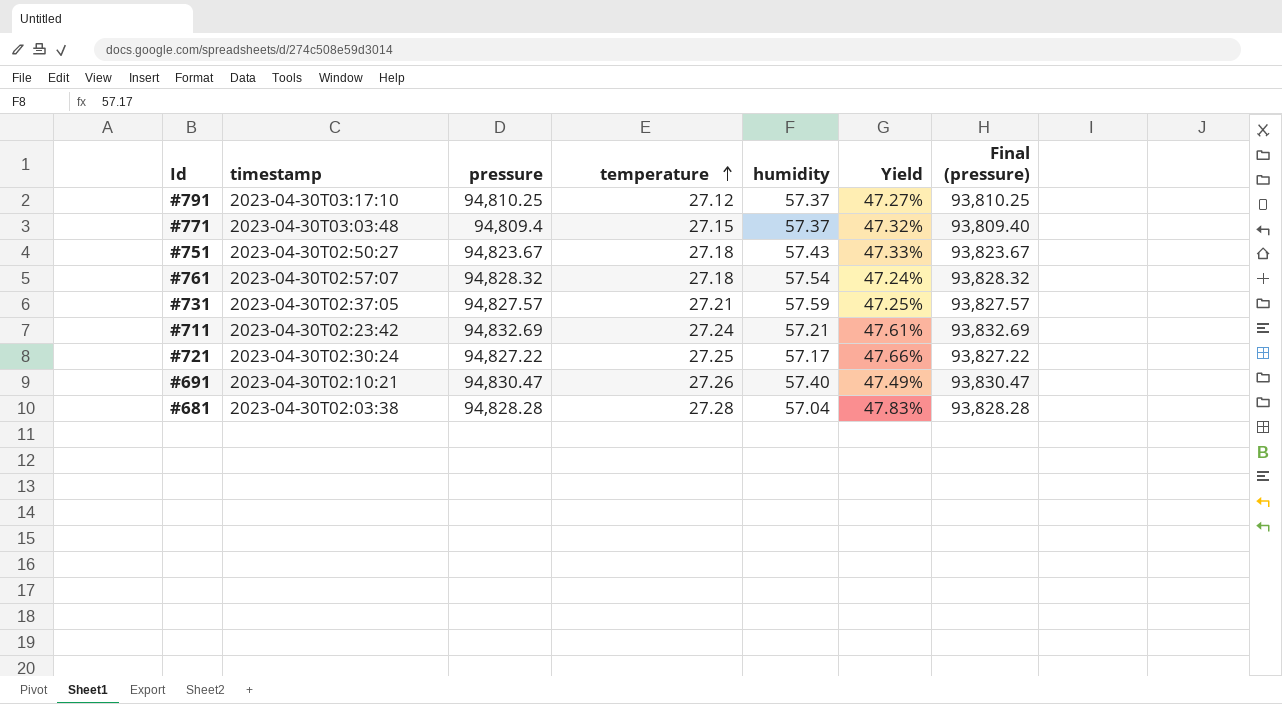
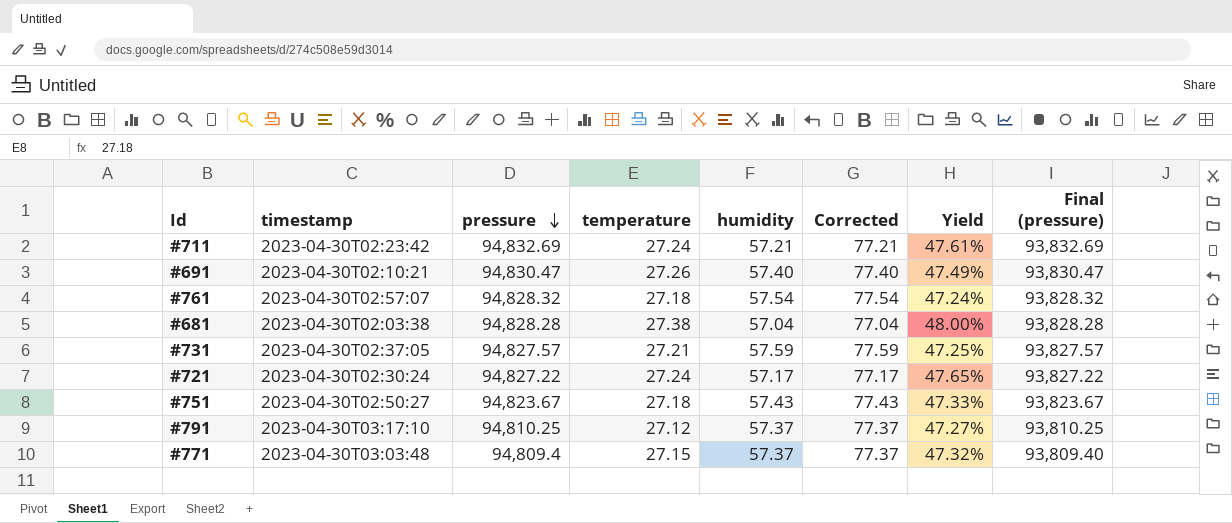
row order: temperature ascending -> pressure descending
column Corrected | formula: none -> [humidity] + 20
#681 | temperature: 27.28 -> 27.38
#681 | Yield: 47.83% -> 48.00%
#721 | temperature: 27.25 -> 27.24
#721 | Yield: 47.66% -> 47.65%

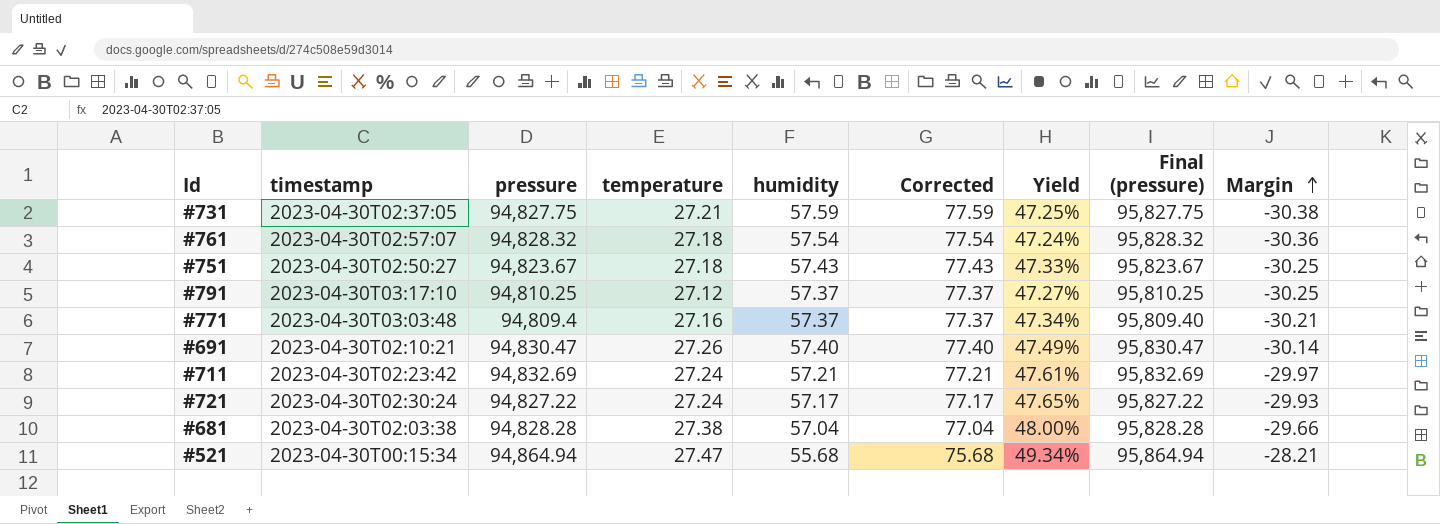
row order: pressure descending -> Margin ascending
column Final (pressure) | formula: [pressure] - 1000 -> [pressure] + 1000
column Margin | formula: none -> [temperature] - [humidity]
#731 | pressure: 94,827.57 -> 94,827.75
#771 | temperature: 27.15 -> 27.16
#771 | Yield: 47.32% -> 47.34%
row #521: none -> 2023-04-30T00:15:34 | 94,864.94 | 27.47 | 55.68 | 75.68 | 49.34% | 95,864.94 | -28.21

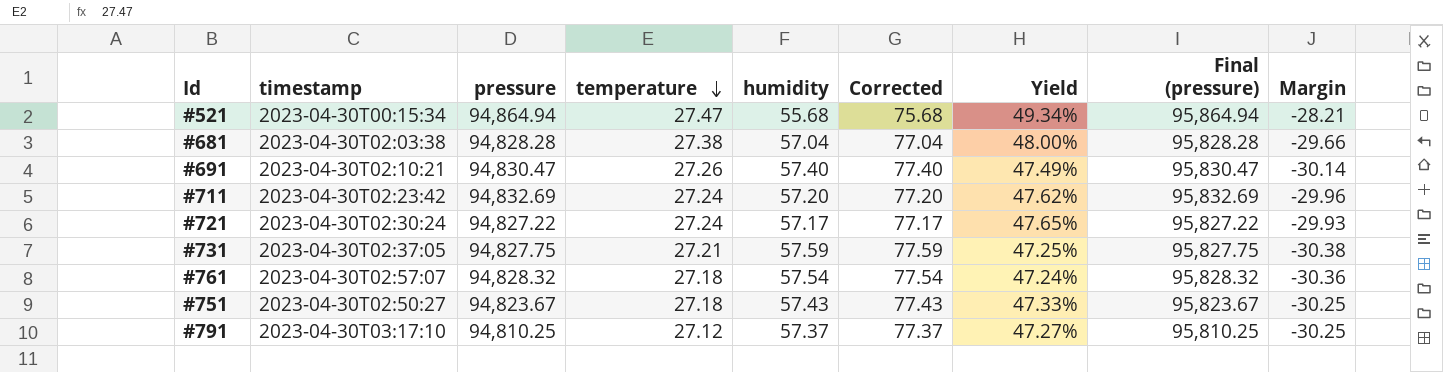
row order: Margin ascending -> temperature descending
row #771: 2023-04-30T03:03:48 | 94,809.4 | 27.16 | 57.37 | 77.37 | 47.34% | 95,809.40 | -30.21 -> none
#711 | humidity: 57.21 -> 57.20
#711 | Corrected: 77.21 -> 77.20
#711 | Yield: 47.61% -> 47.62%
#711 | Margin: -29.97 -> -29.96

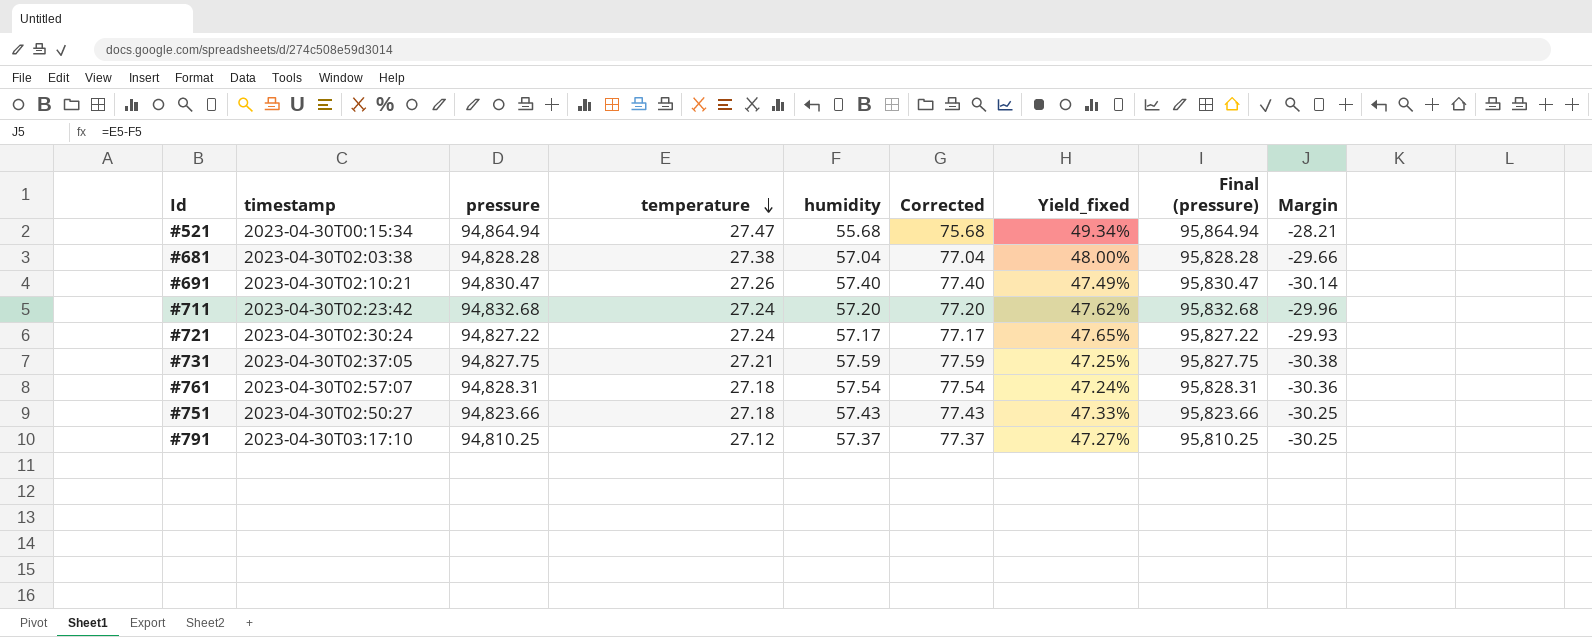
column name: Yield -> Yield_fixed
#711 | pressure: 94,832.69 -> 94,832.68
#711 | Final (pressure): 95,832.69 -> 95,832.68
#761 | pressure: 94,828.32 -> 94,828.31
#761 | Final (pressure): 95,828.32 -> 95,828.31
#751 | pressure: 94,823.67 -> 94,823.66
#751 | Final (pressure): 95,823.67 -> 95,823.66

